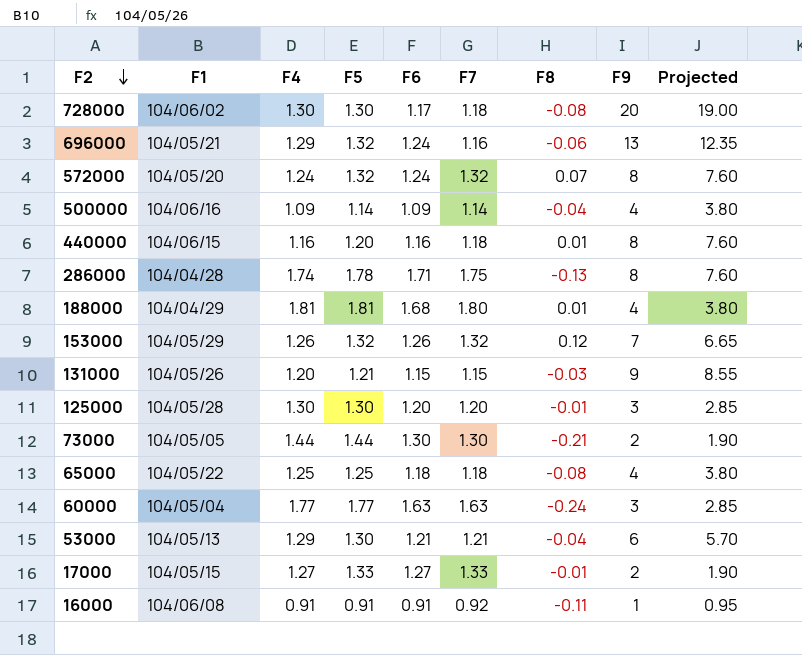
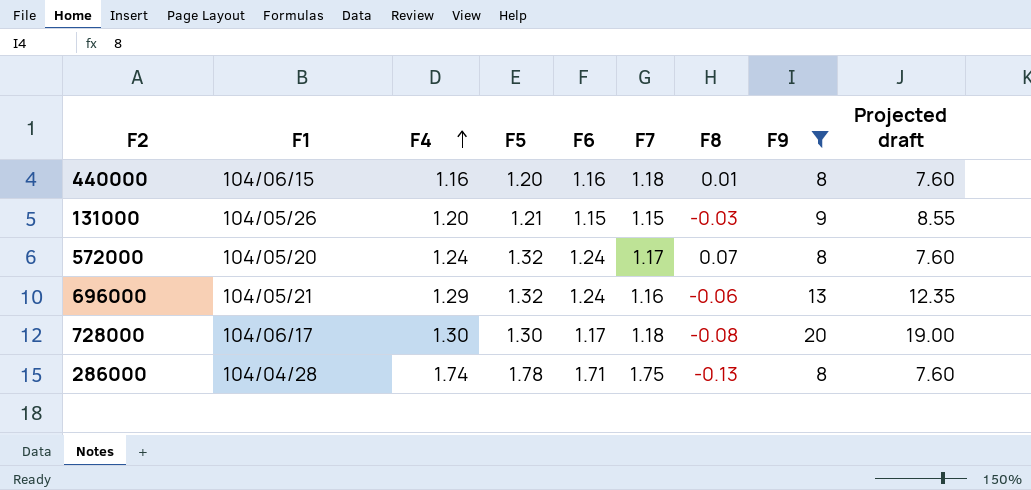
filter: none -> F9 >= 8
row order: F2 descending -> F4 ascending
column name: Projected -> Projected draft
572000 | F7: 1.32 -> 1.17
728000 | F1: 104/06/02 -> 104/06/17

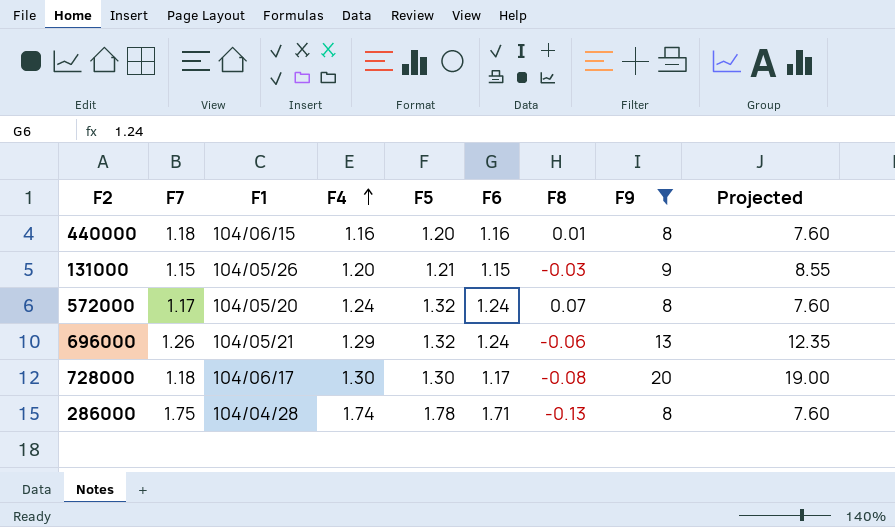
column F7 | position: 6 -> 2
column name: Projected draft -> Projected
696000 | F7: 1.16 -> 1.26

